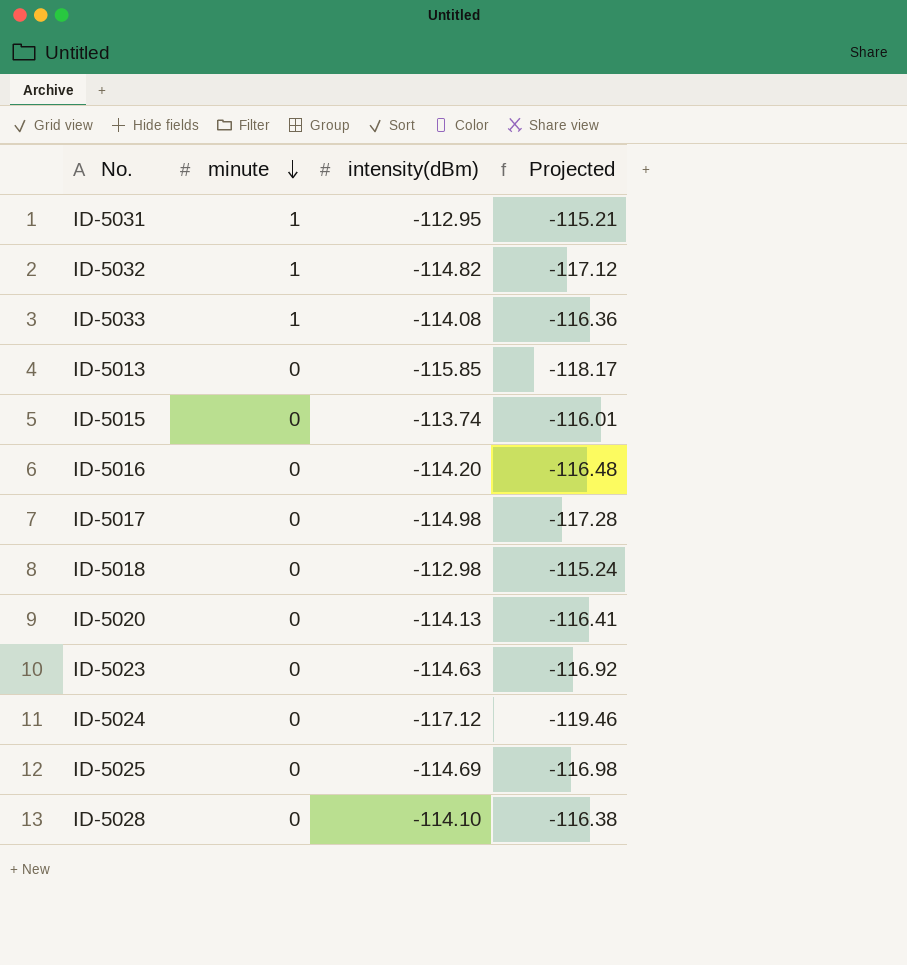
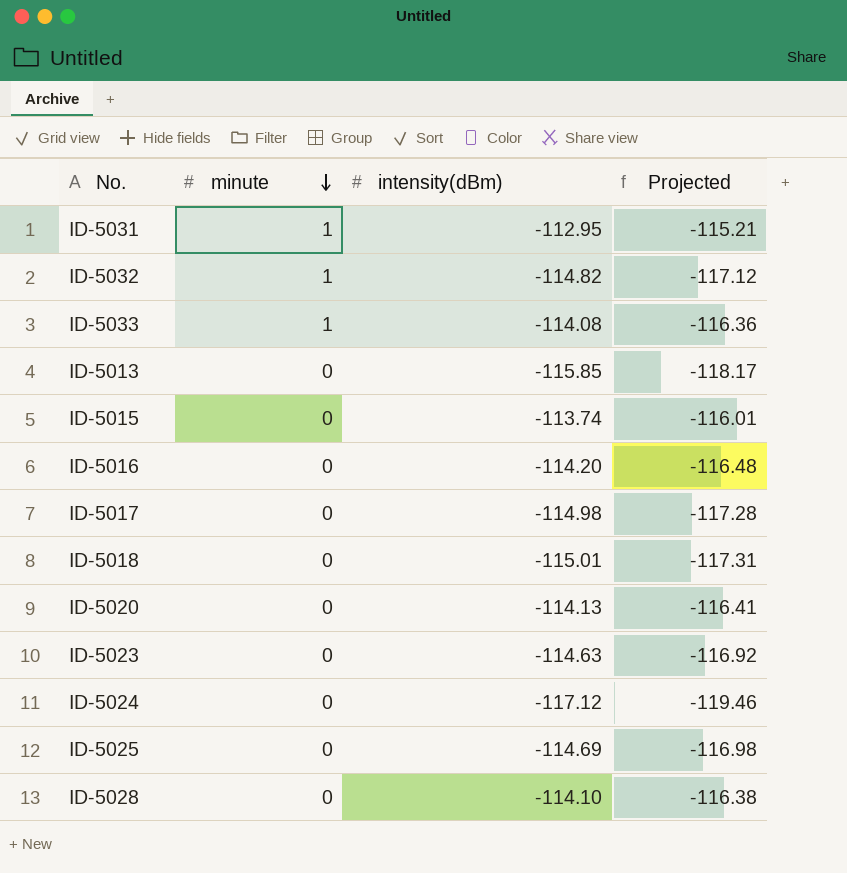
ID-5018 | intensity(dBm): -112.98 -> -115.01
ID-5018 | Projected: -115.24 -> -117.31

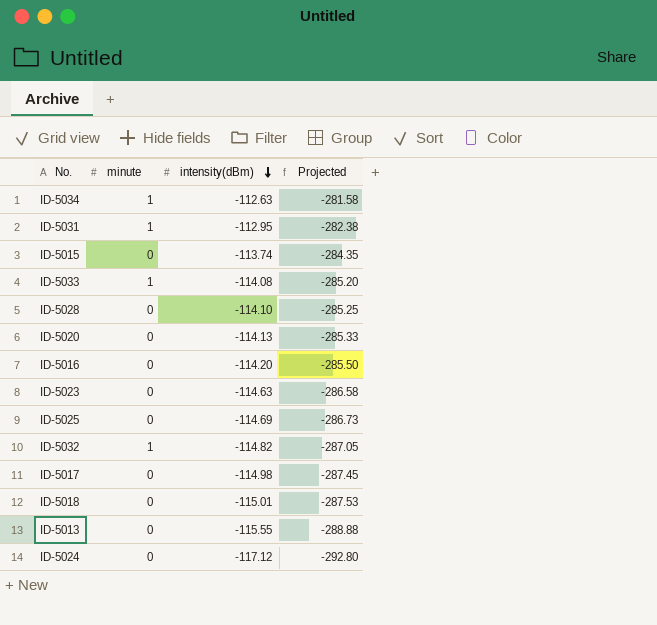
row order: minute descending -> intensity(dBm) descending
column Projected | formula: [intensity(dBm)] * 1.02 -> [intensity(dBm)] * 2.5
row ID-5034: none -> 1 | -112.63 | -281.58
ID-5013 | intensity(dBm): -115.85 -> -115.55

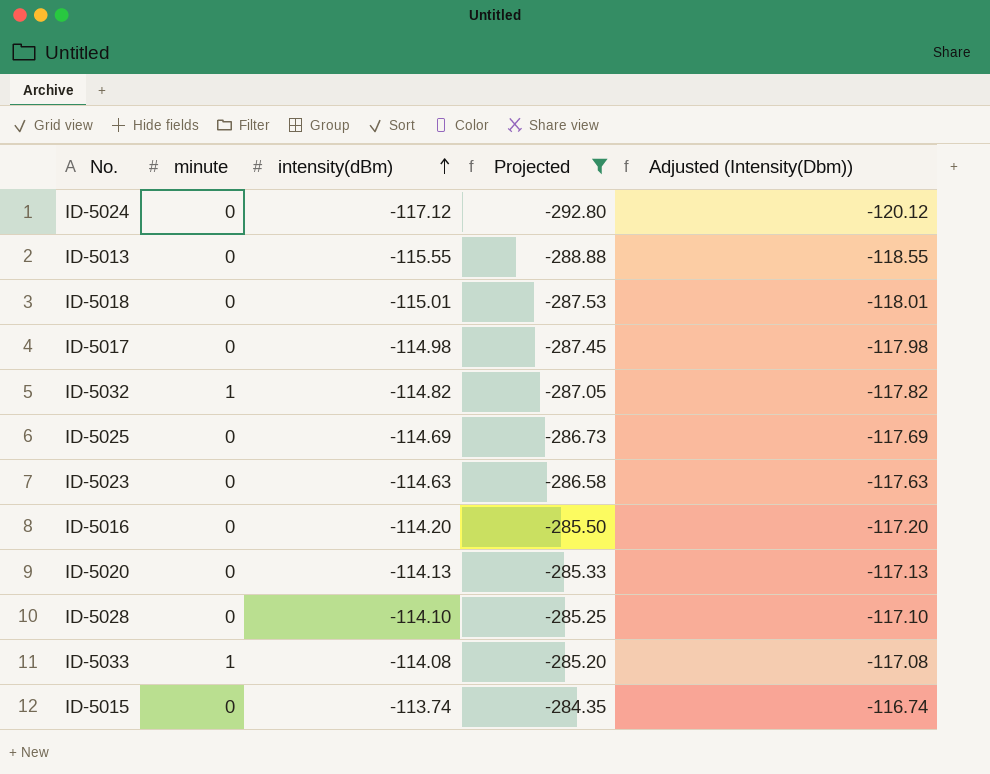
filter: none -> Projected <= -284.35
row order: intensity(dBm) descending -> intensity(dBm) ascending
column Adjusted (Intensity(Dbm)) | formula: none -> [intensity(dBm)] - 3

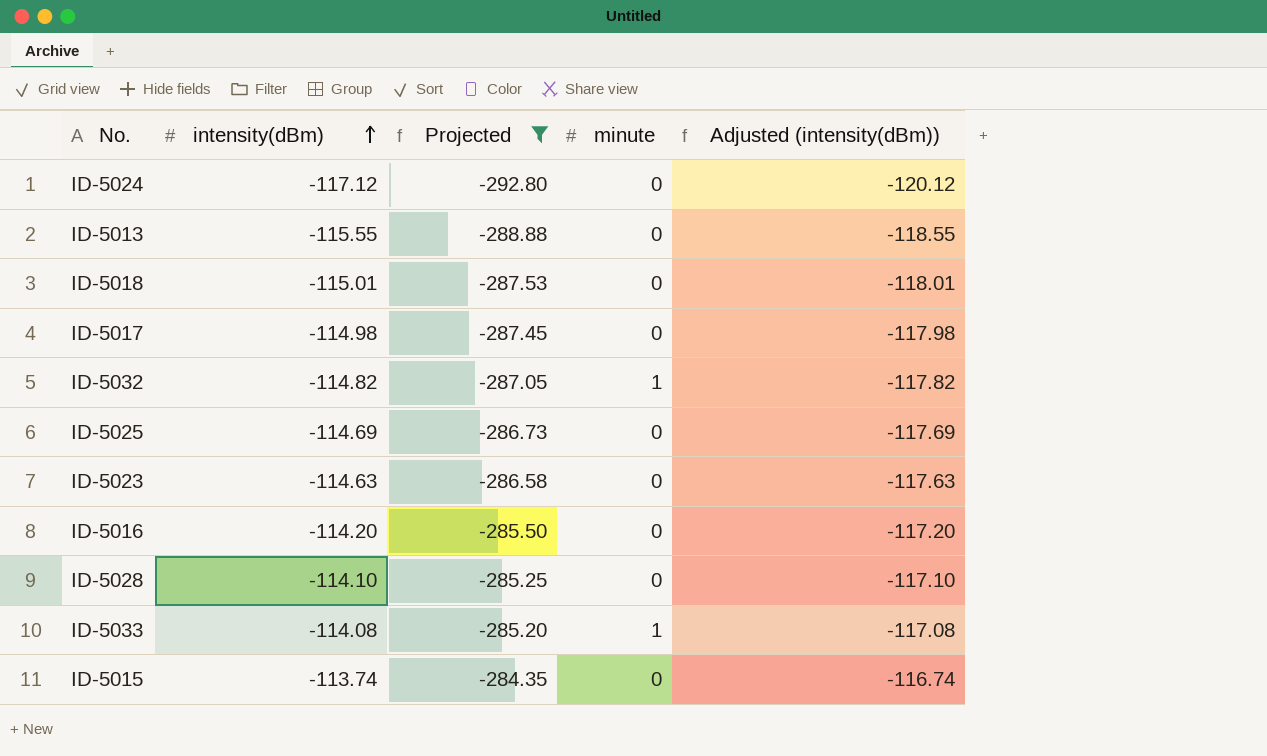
column minute | position: 2 -> 4
column name: Adjusted (Intensity(Dbm)) -> Adjusted (intensity(dBm))
row ID-5020: 0 | -114.13 | -285.33 | -117.13 -> none

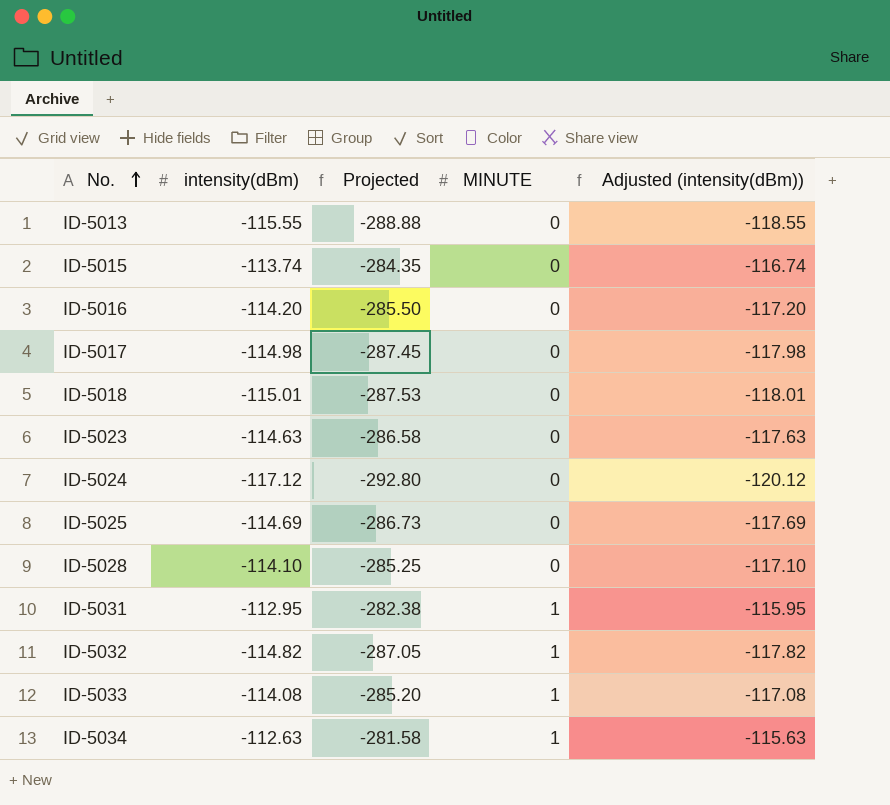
filter: Projected <= -284.35 -> none
row order: intensity(dBm) ascending -> No. ascending
column name: minute -> MINUTE

